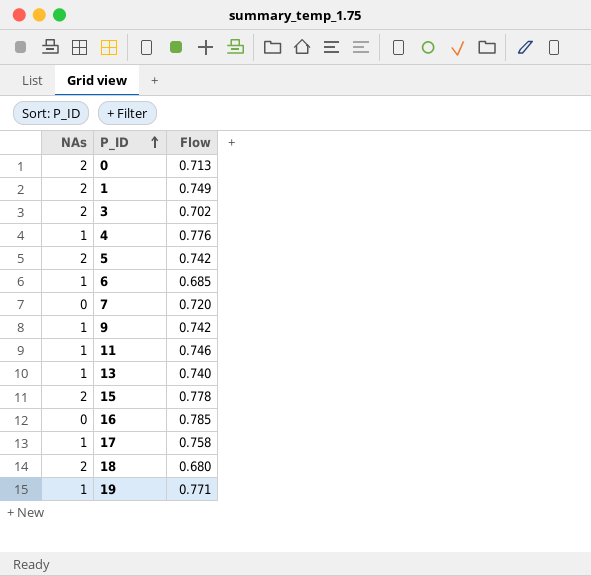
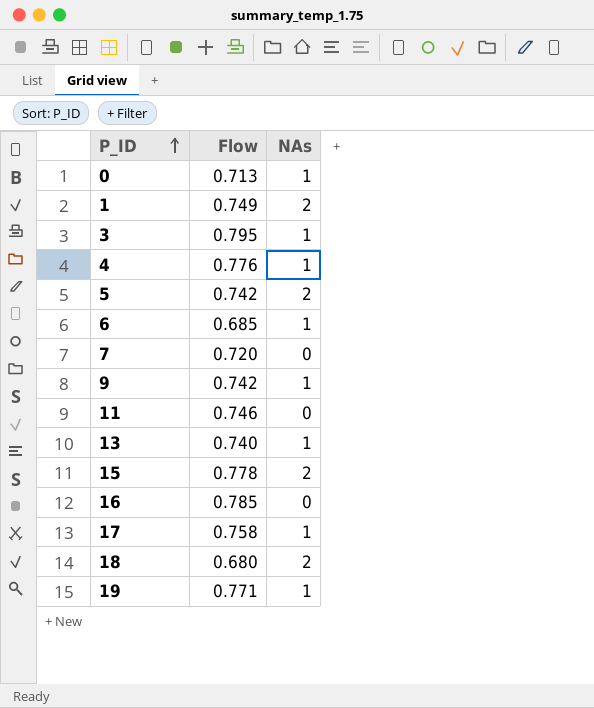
column NAs | position: 1 -> 3
0 | NAs: 2 -> 1
3 | Flow: 0.702 -> 0.795
3 | NAs: 2 -> 1
11 | NAs: 1 -> 0

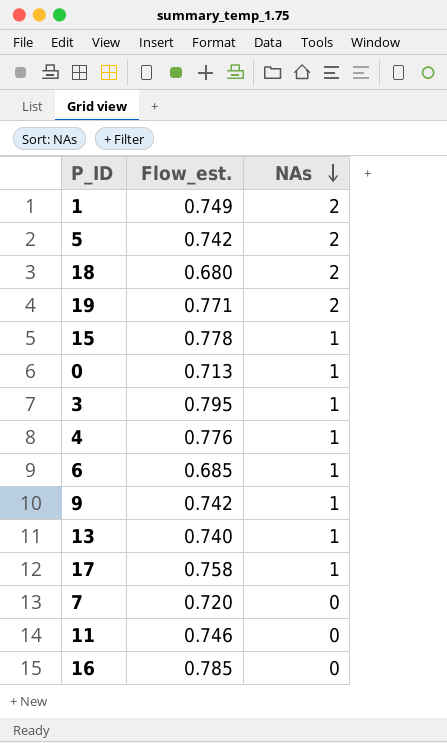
row order: P_ID ascending -> NAs descending
column name: Flow -> Flow_est.
19 | NAs: 1 -> 2
15 | NAs: 2 -> 1

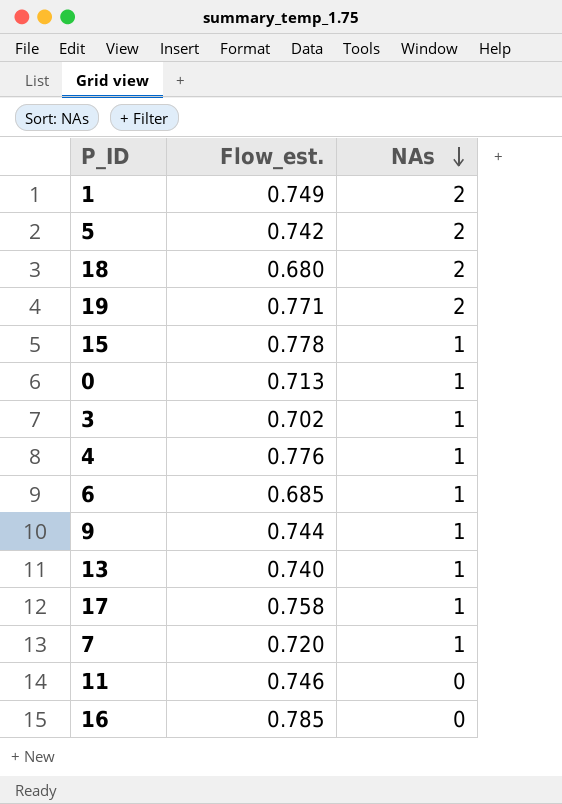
3 | Flow_est.: 0.795 -> 0.702
9 | Flow_est.: 0.742 -> 0.744
7 | NAs: 0 -> 1

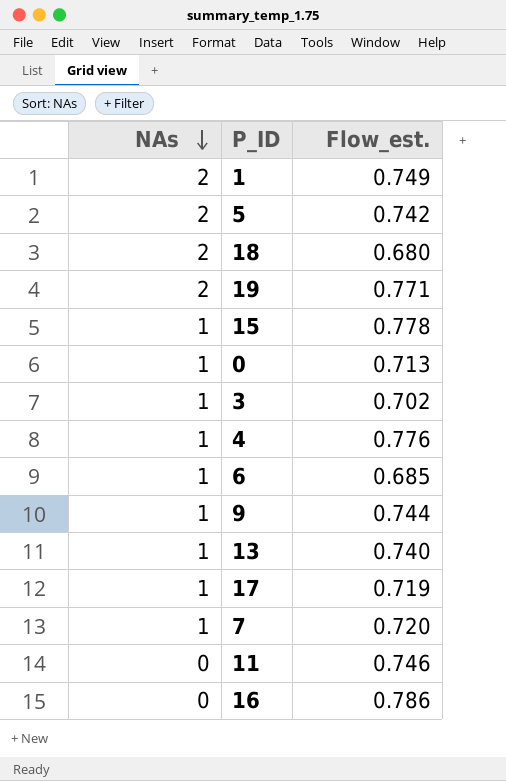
column NAs | position: 3 -> 1
17 | Flow_est.: 0.758 -> 0.719
16 | Flow_est.: 0.785 -> 0.786

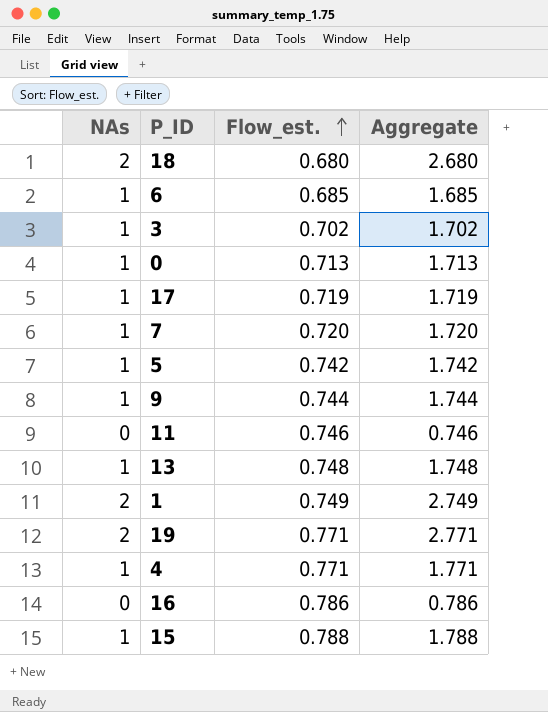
row order: NAs descending -> Flow_est. ascending
column Aggregate | formula: none -> [NAs] + [Flow_est.]
5 | NAs: 2 -> 1
13 | Flow_est.: 0.740 -> 0.748
4 | Flow_est.: 0.776 -> 0.771
15 | Flow_est.: 0.778 -> 0.788

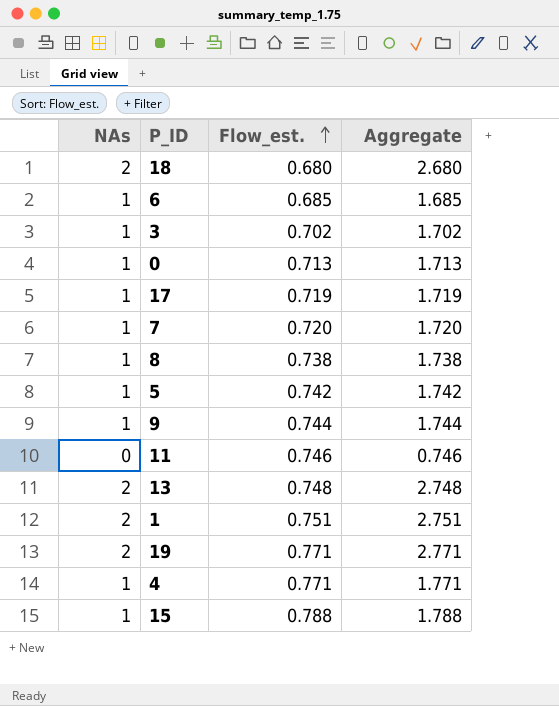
row 16: 0 | 0.786 | 0.786 -> none
row 8: none -> 1 | 0.738 | 1.738
13 | NAs: 1 -> 2
13 | Aggregate: 1.748 -> 2.748
1 | Flow_est.: 0.749 -> 0.751
1 | Aggregate: 2.749 -> 2.751

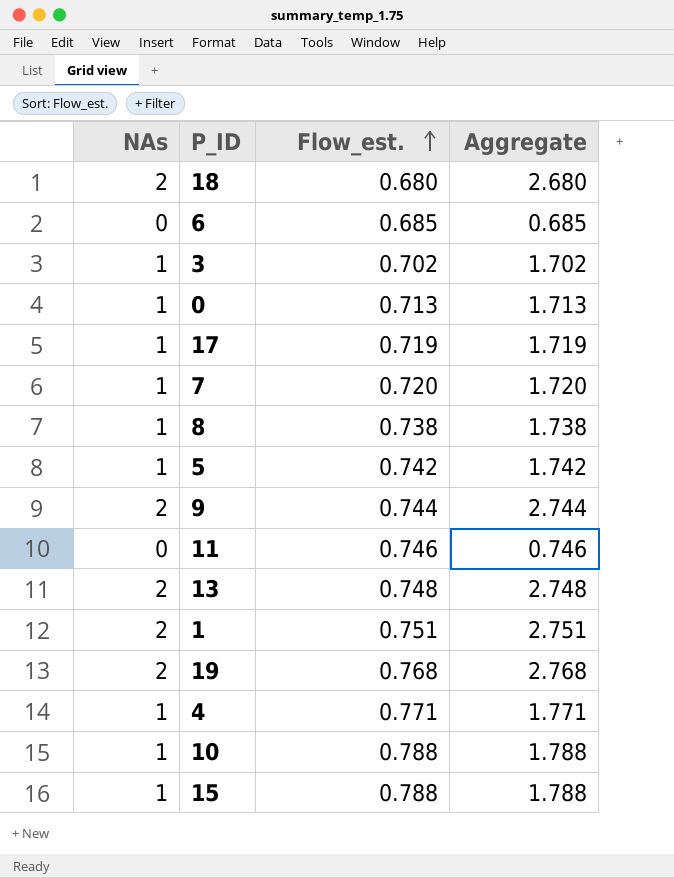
6 | NAs: 1 -> 0
6 | Aggregate: 1.685 -> 0.685
9 | NAs: 1 -> 2
9 | Aggregate: 1.744 -> 2.744
19 | Flow_est.: 0.771 -> 0.768
19 | Aggregate: 2.771 -> 2.768
row 10: none -> 1 | 0.788 | 1.788

